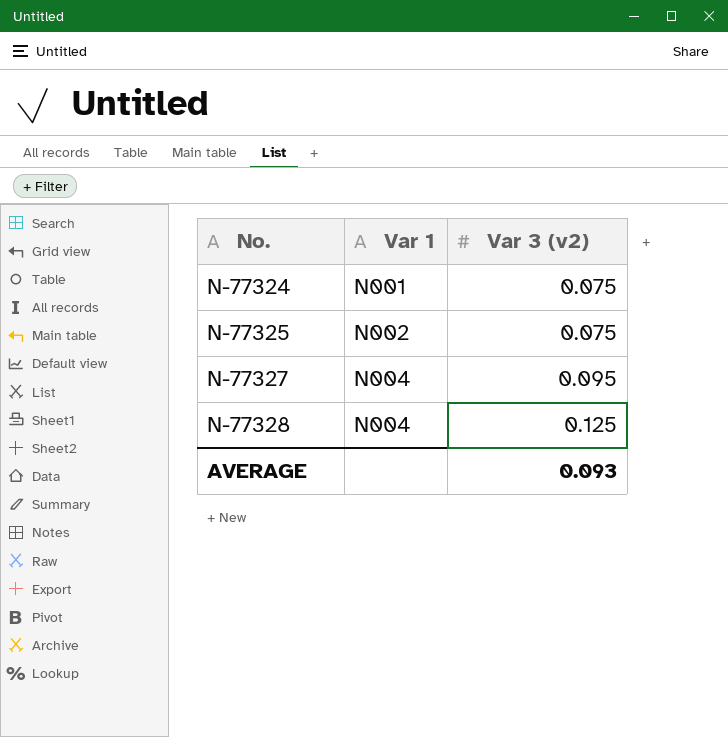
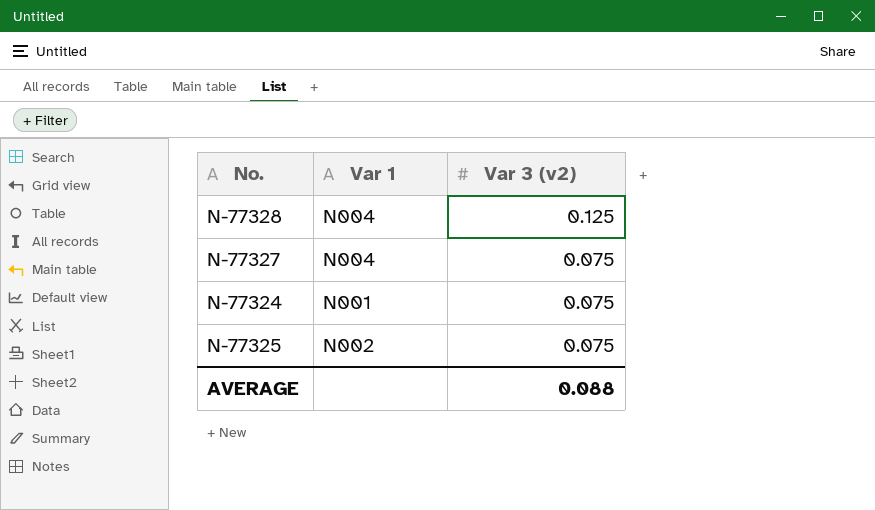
row order: No. ascending -> Var 3 (v2) descending
N-77327 | Var 3 (v2): 0.095 -> 0.075
AVERAGE | Var 3 (v2): 0.093 -> 0.088

